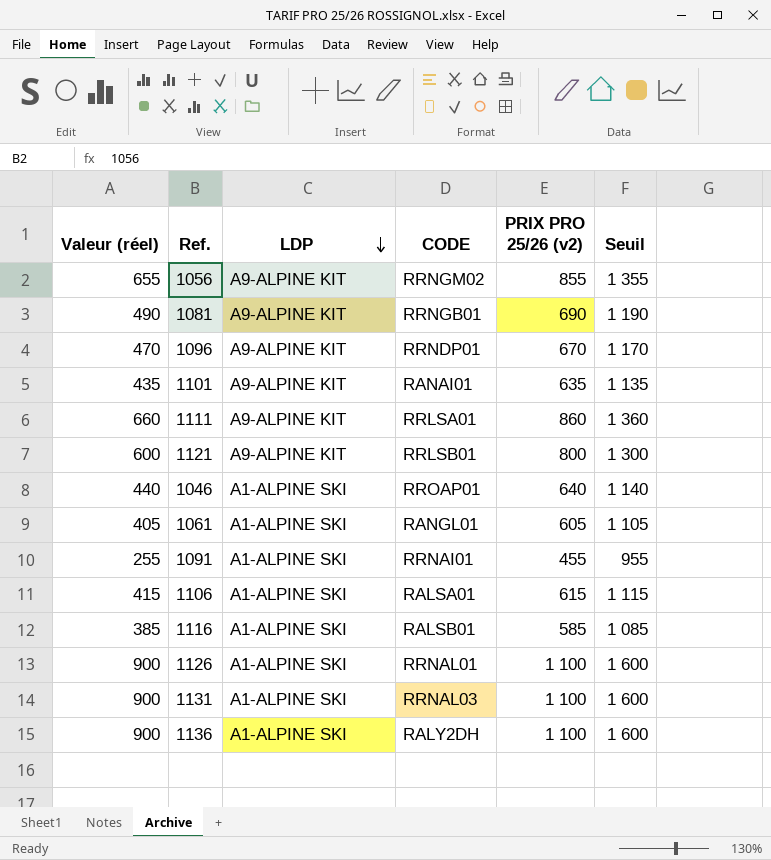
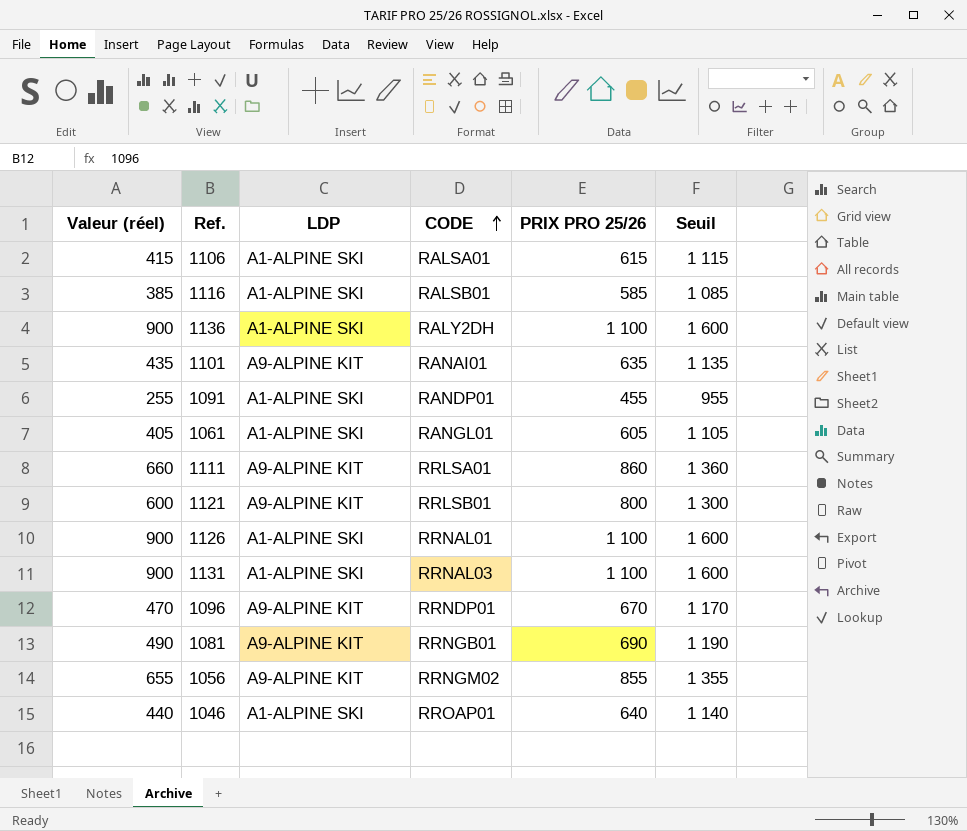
row order: LDP descending -> CODE ascending
column name: PRIX PRO 25/26 (v2) -> PRIX PRO 25/26
1091 | CODE: RRNAI01 -> RANDP01

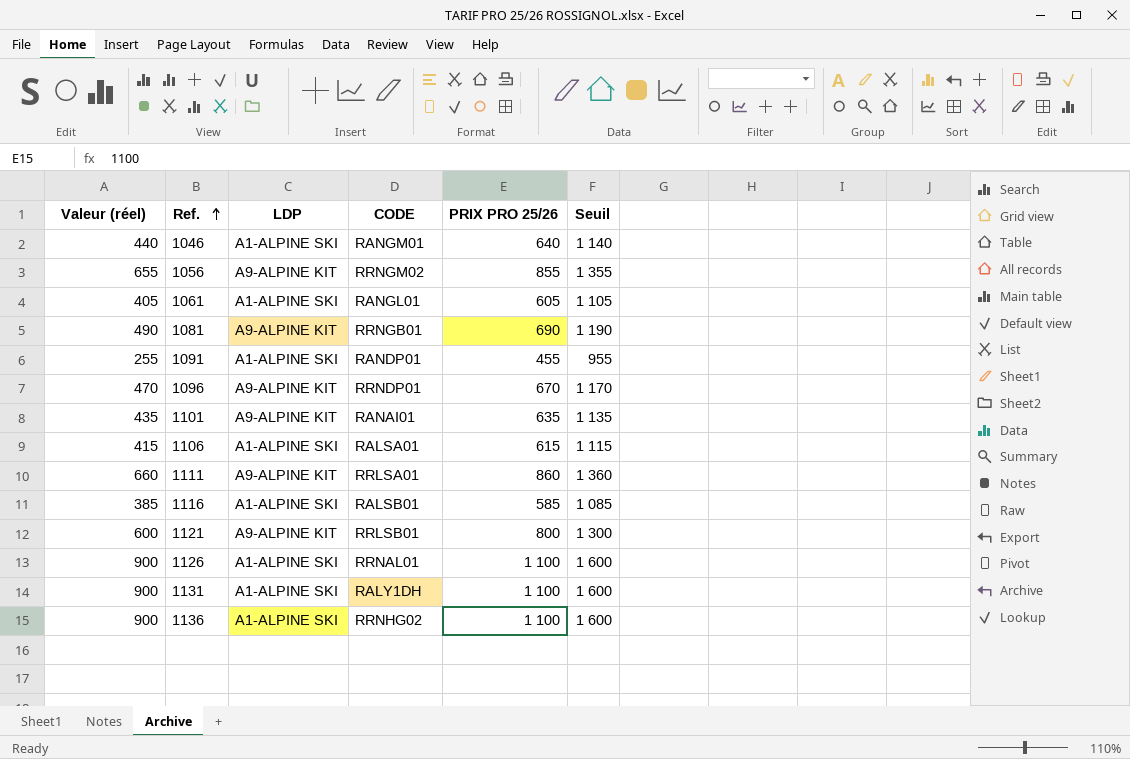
row order: CODE ascending -> Ref. ascending
1046 | CODE: RROAP01 -> RANGM01
1131 | CODE: RRNAL03 -> RALY1DH
1136 | CODE: RALY2DH -> RRNHG02

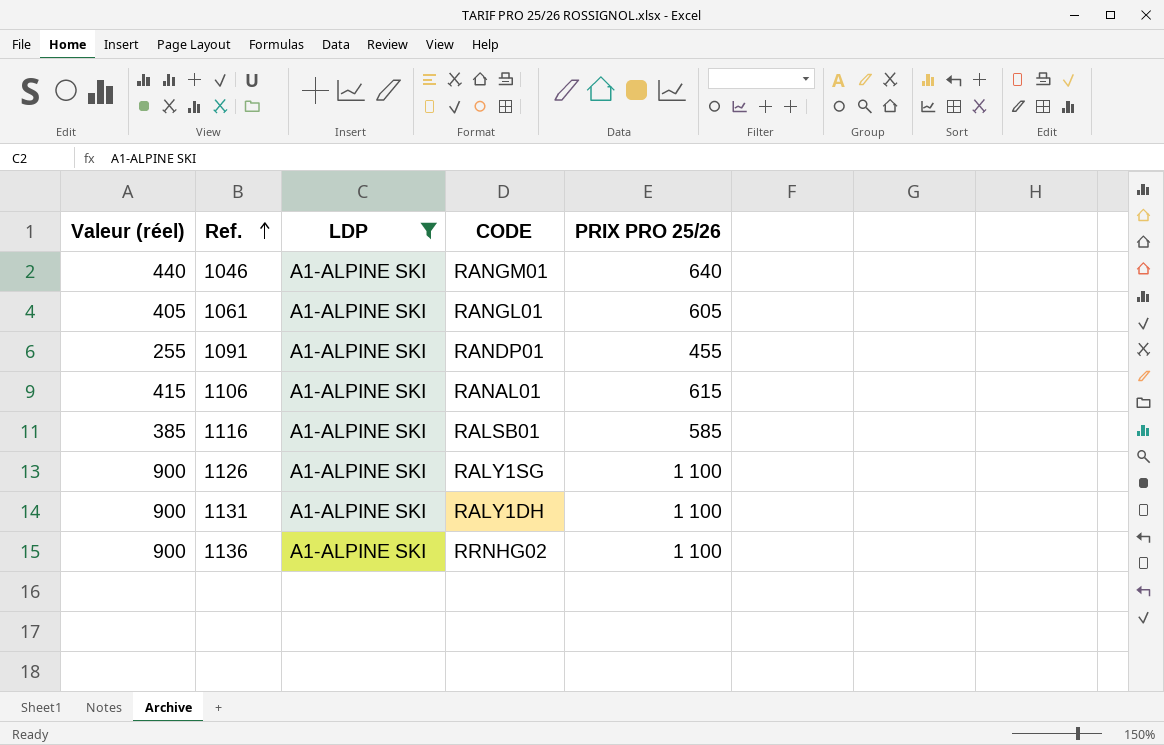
filter: none -> LDP = A1-ALPINE SKI
column Seuil | formula: [PRIX PRO 25/26] + 500 -> none
1106 | CODE: RALSA01 -> RANAL01
1126 | CODE: RRNAL01 -> RALY1SG

